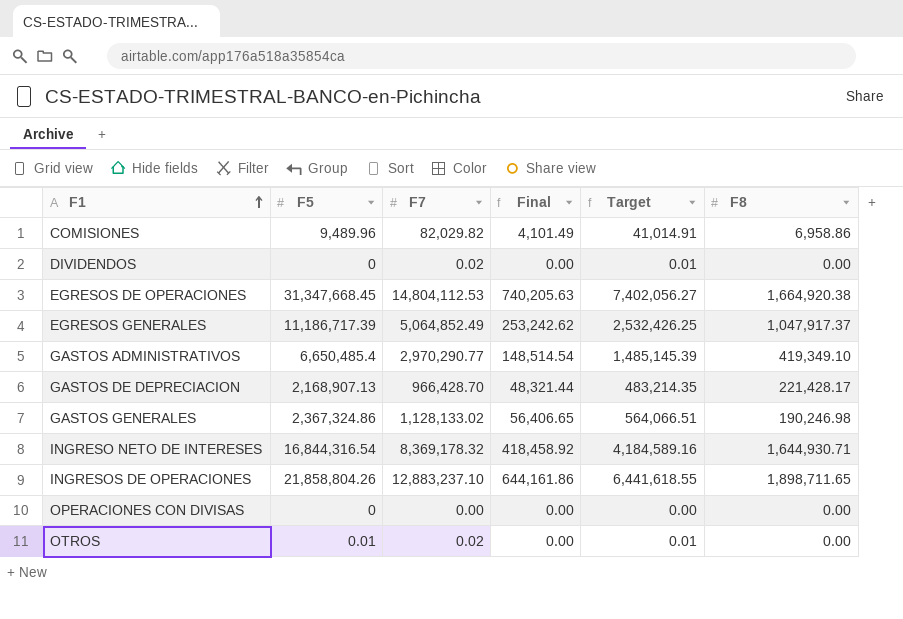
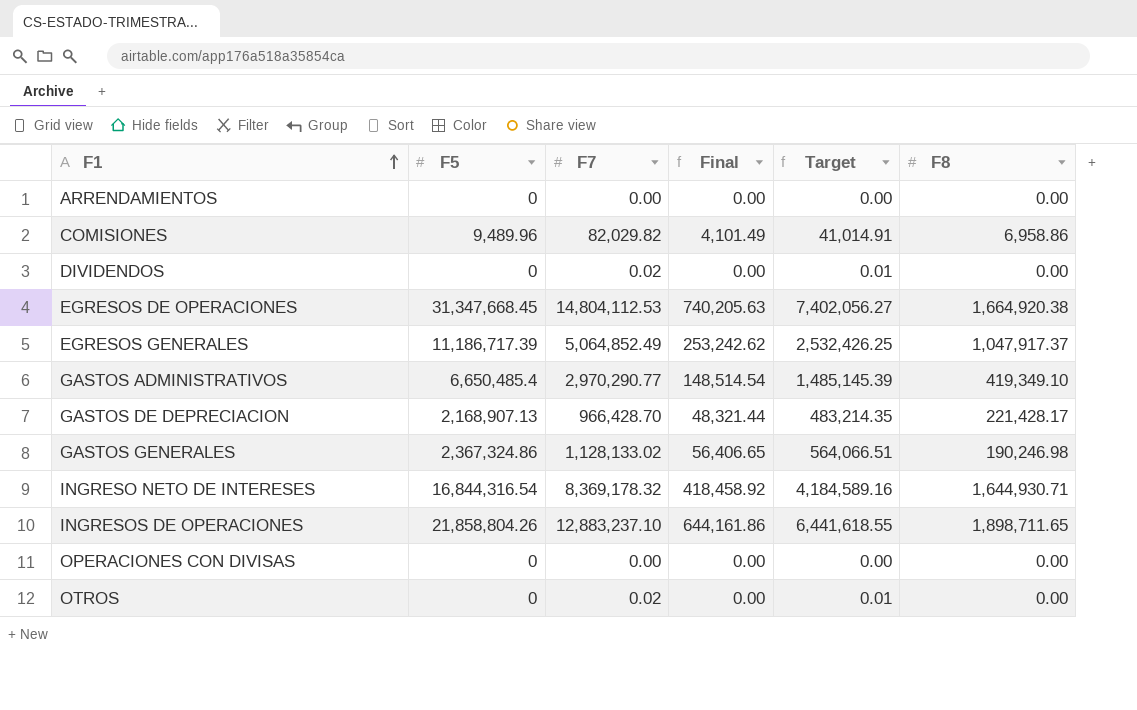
row ARRENDAMIENTOS: none -> 0 | 0.00 | 0.00 | 0.00 | 0.00
OTROS | F5: 0.01 -> 0

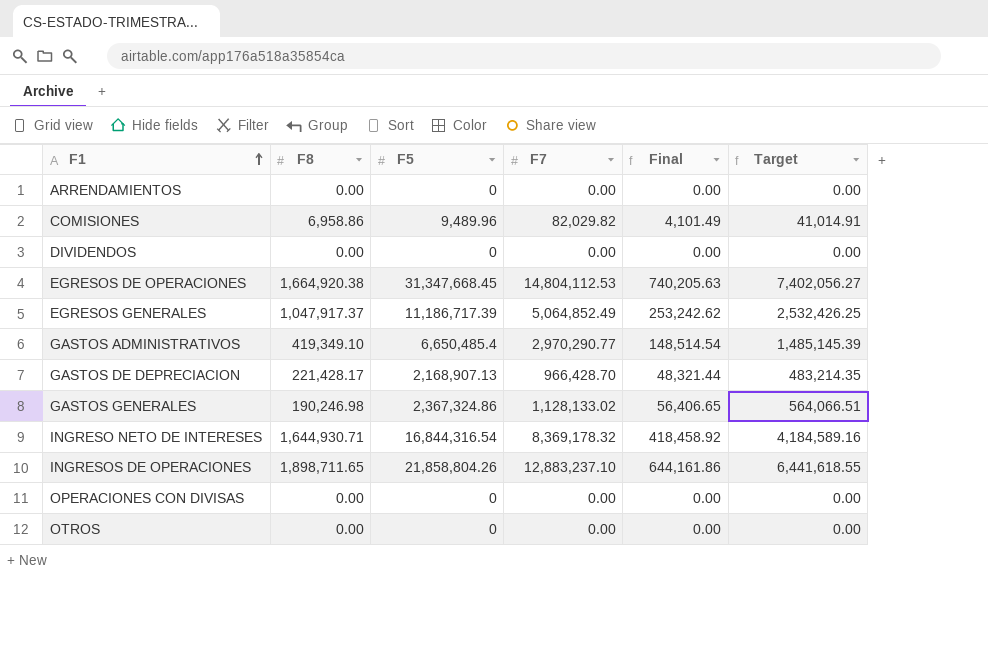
column F8 | position: 6 -> 2
DIVIDENDOS | F7: 0.02 -> 0.00
DIVIDENDOS | Target: 0.01 -> 0.00
OTROS | F7: 0.02 -> 0.00
OTROS | Target: 0.01 -> 0.00

